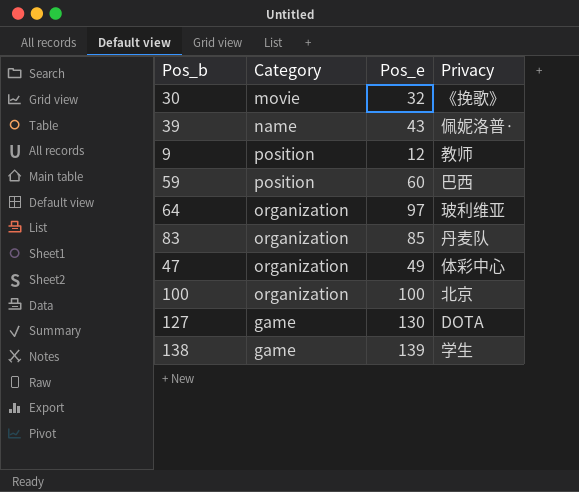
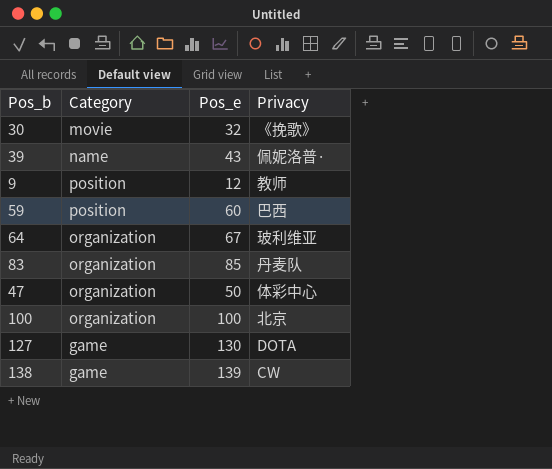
64 | Pos_e: 97 -> 67
47 | Pos_e: 49 -> 50
138 | Privacy: 学生 -> CW

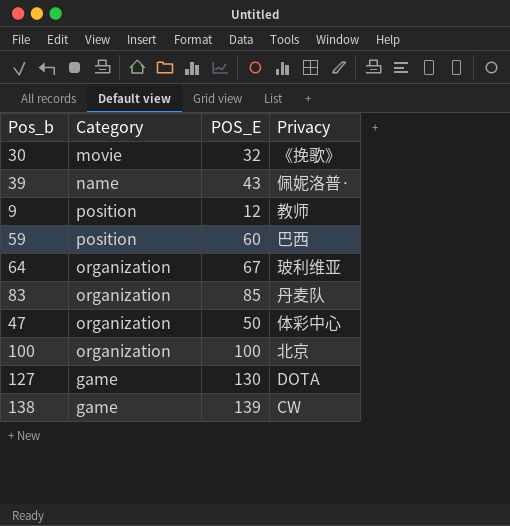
column name: Pos_e -> POS_E

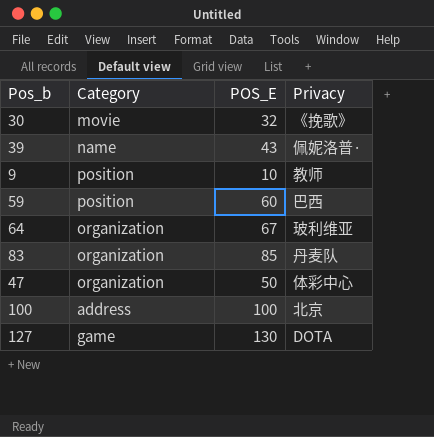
row 138: game | 139 | CW -> none
9 | POS_E: 12 -> 10
100 | Category: organization -> address

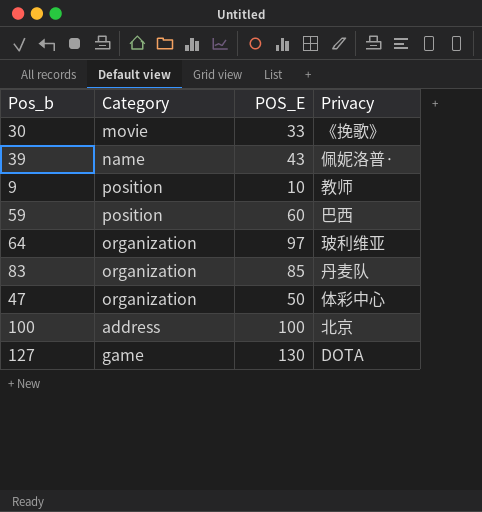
30 | POS_E: 32 -> 33
64 | POS_E: 67 -> 97

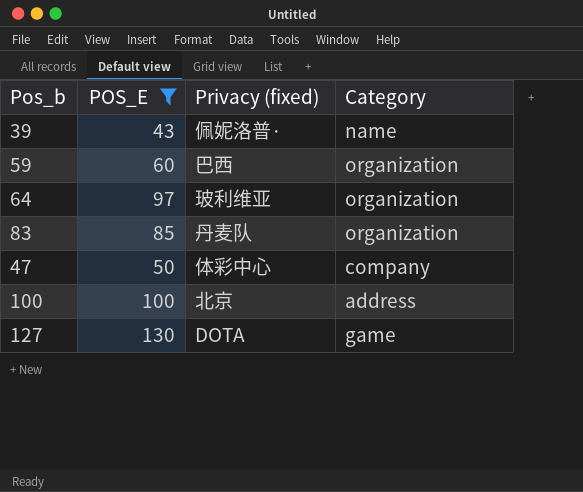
filter: none -> POS_E >= 43
column name: Privacy -> Privacy (fixed)
column Category | position: 2 -> 4
59 | Category: position -> organization
47 | Category: organization -> company

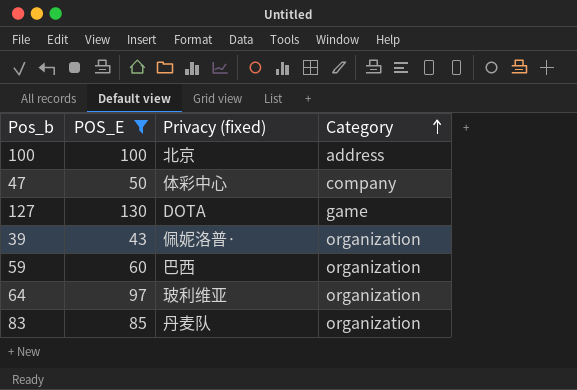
row order: none -> Category ascending
39 | Category: name -> organization

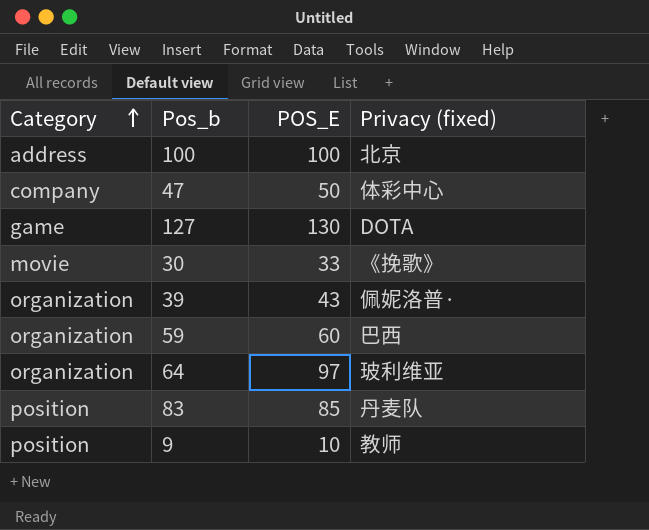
filter: POS_E >= 43 -> none
column Category | position: 4 -> 1
83 | Category: organization -> position

